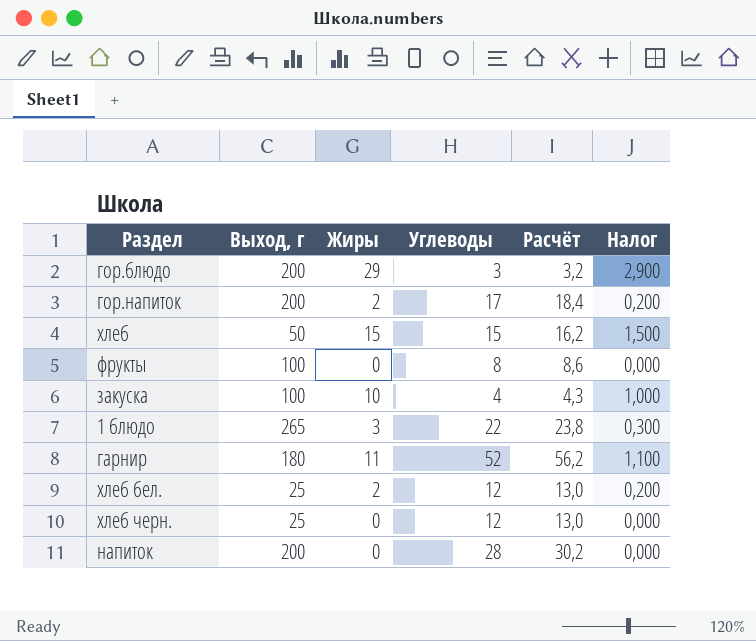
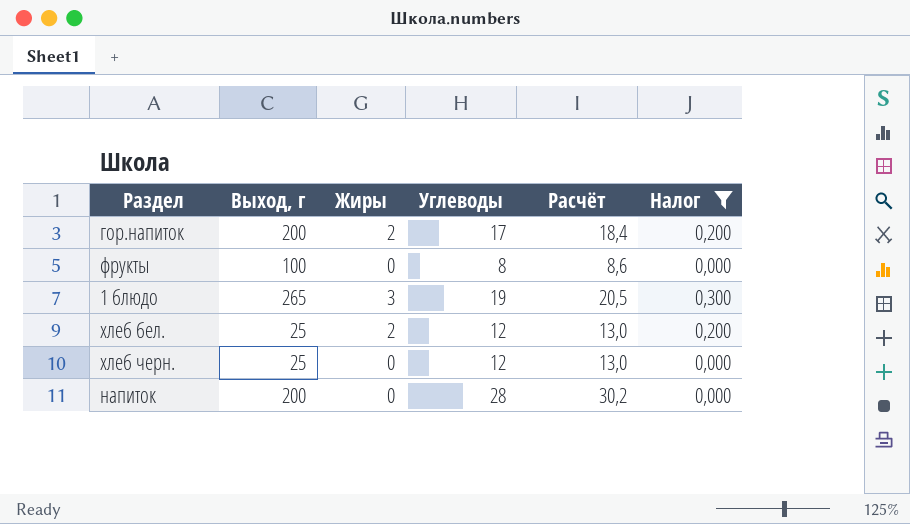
filter: none -> Налог <= 0,300
1 блюдо | Углеводы: 22 -> 19
1 блюдо | Расчёт: 23,8 -> 20,5

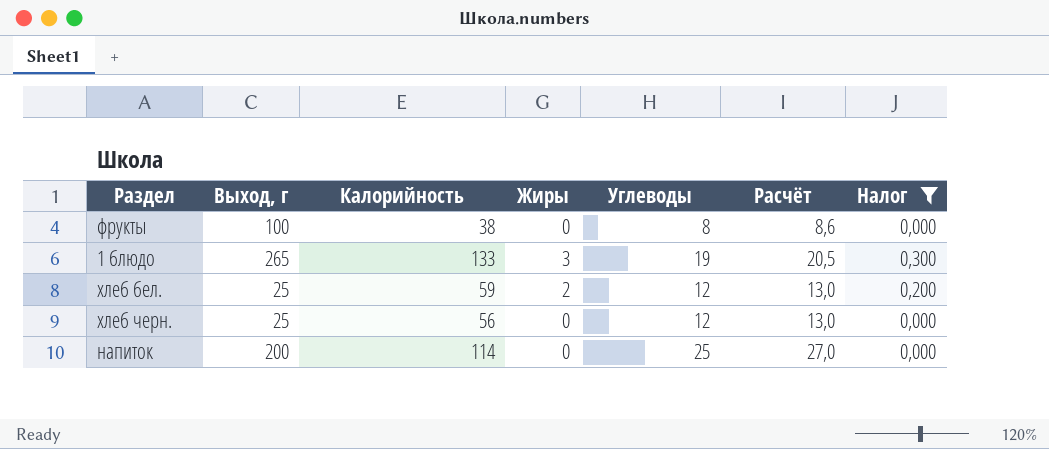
column Калорийность | position: none -> 3
row гор.напиток: 200 | 2 | 17 | 18,4 | 0,200 -> none
напиток | Углеводы: 28 -> 25
напиток | Расчёт: 30,2 -> 27,0

